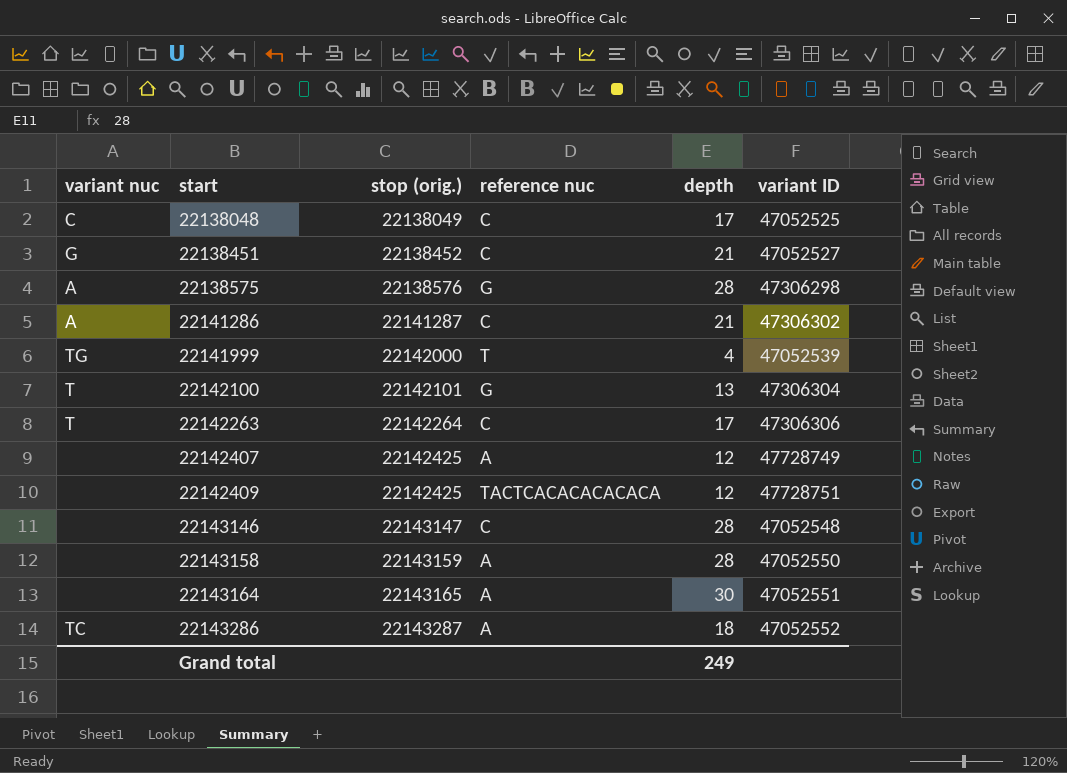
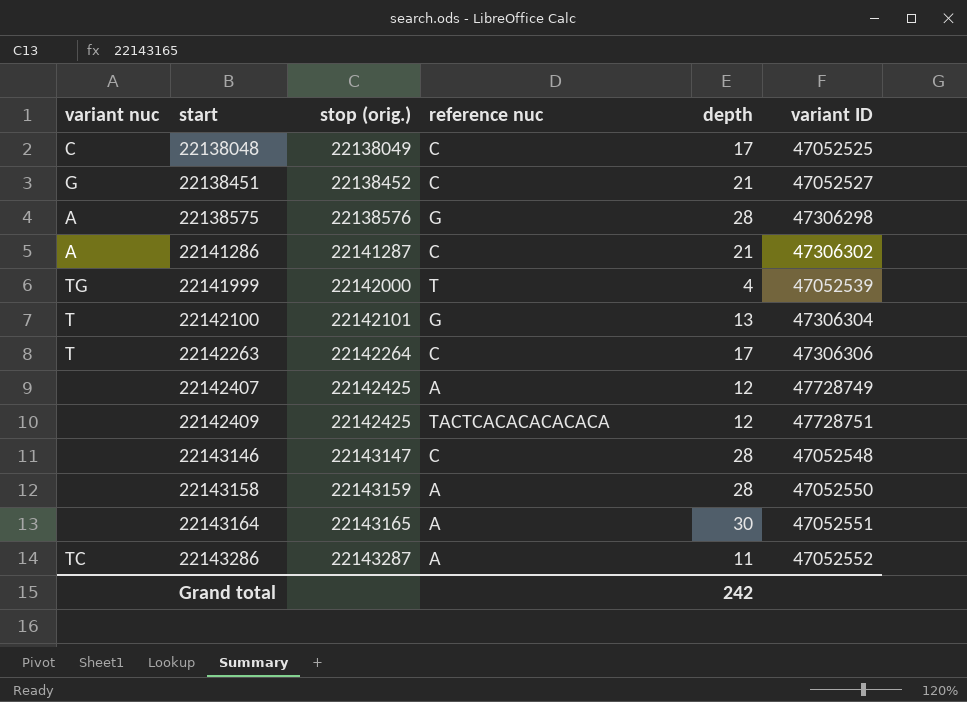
22143286 | depth: 18 -> 11
Grand total | depth: 249 -> 242

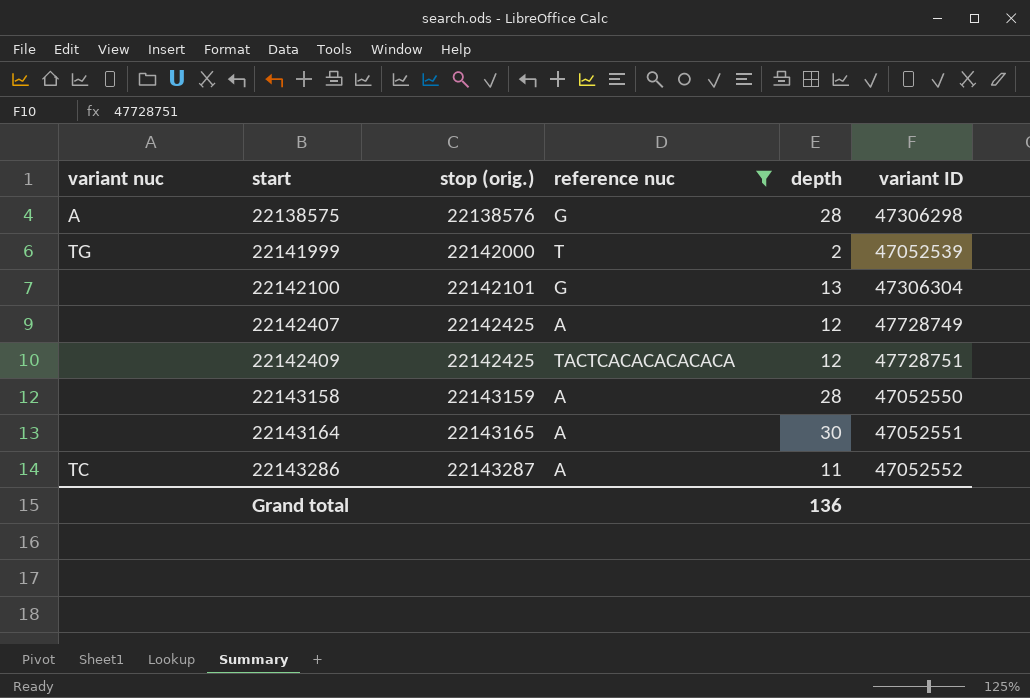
filter: none -> reference nuc != C
22141999 | depth: 4 -> 2
22142100 | variant nuc: T -> none
Grand total | depth: 242 -> 136

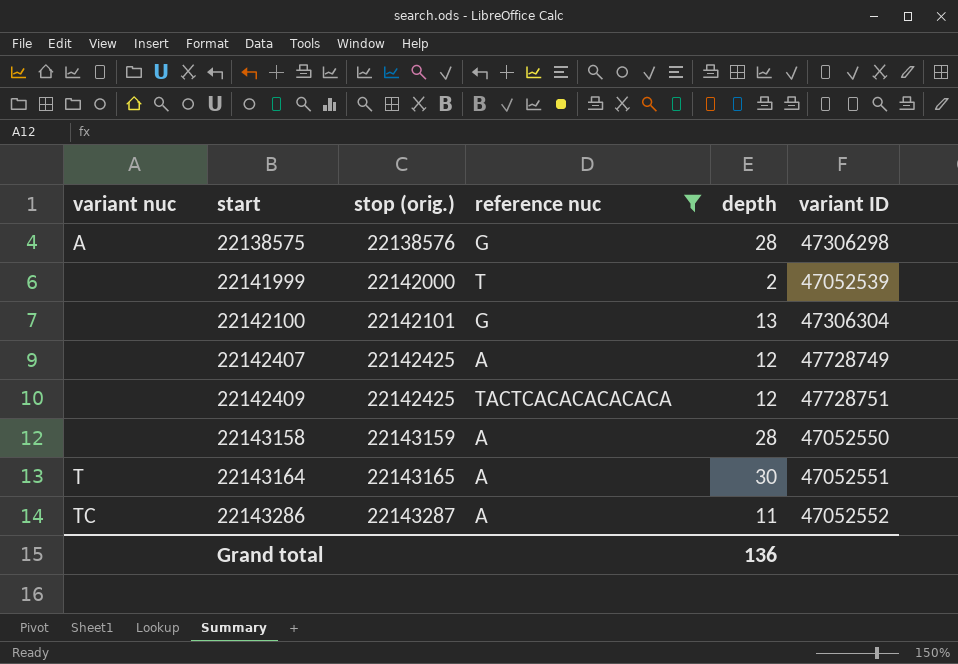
22141999 | variant nuc: TG -> none
22143164 | variant nuc: none -> T

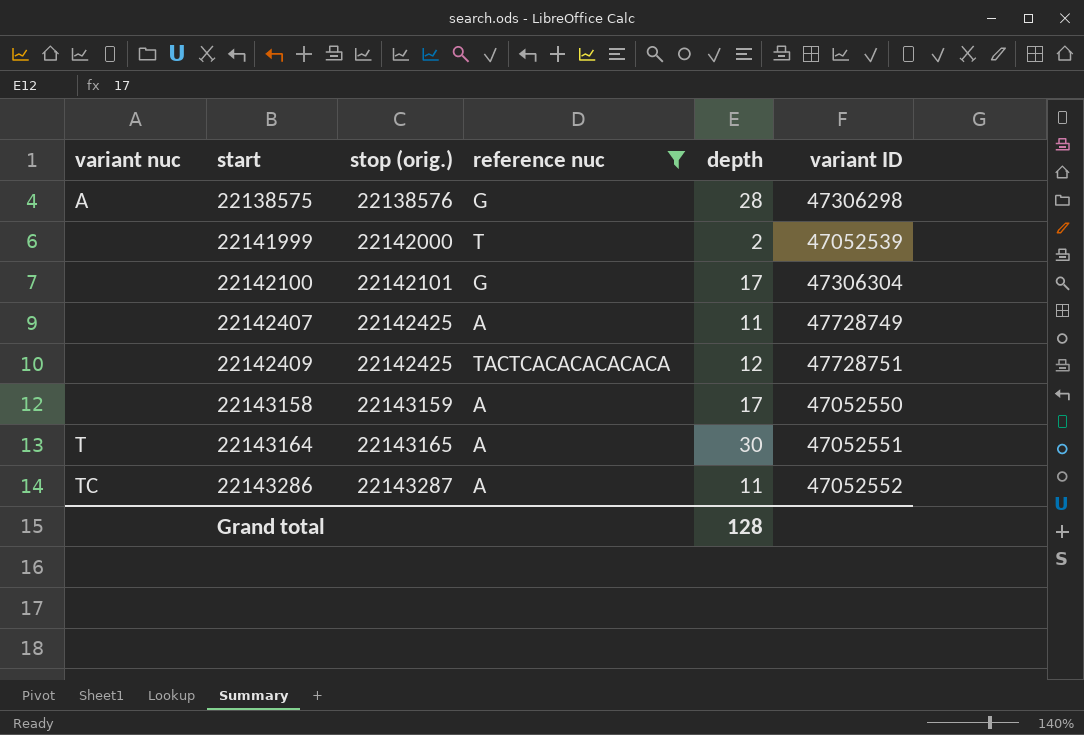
22142100 | depth: 13 -> 17
22142407 | depth: 12 -> 11
22143158 | depth: 28 -> 17
Grand total | depth: 136 -> 128

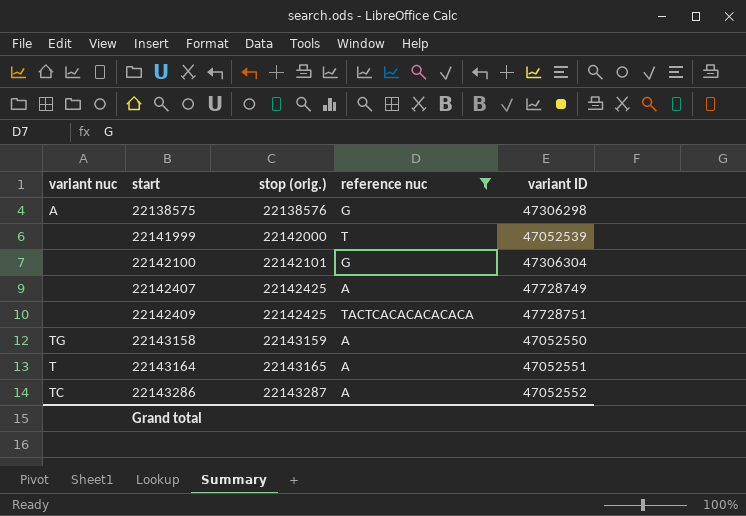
column depth | position: 5 -> none
22143158 | variant nuc: none -> TG

